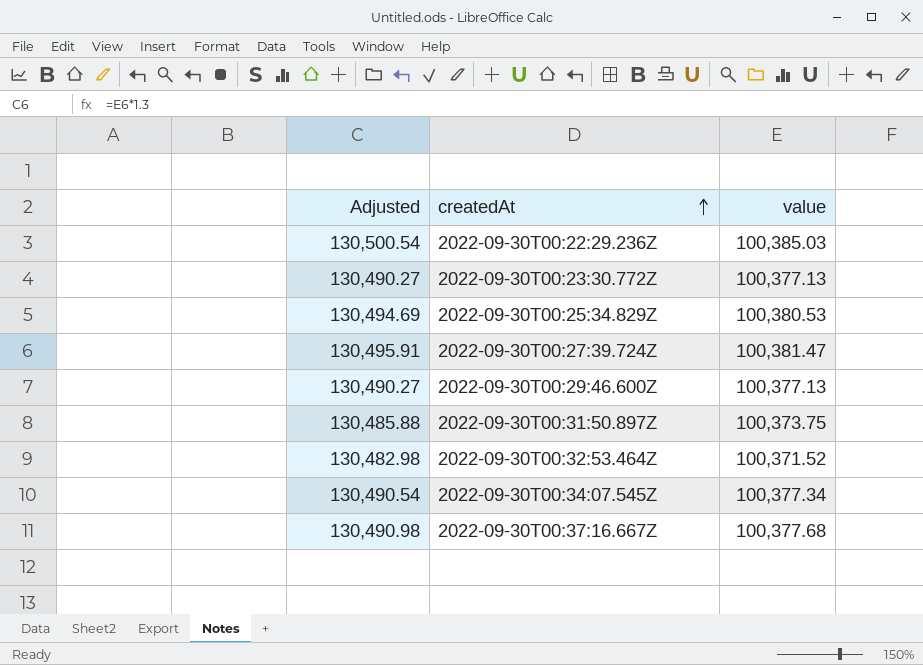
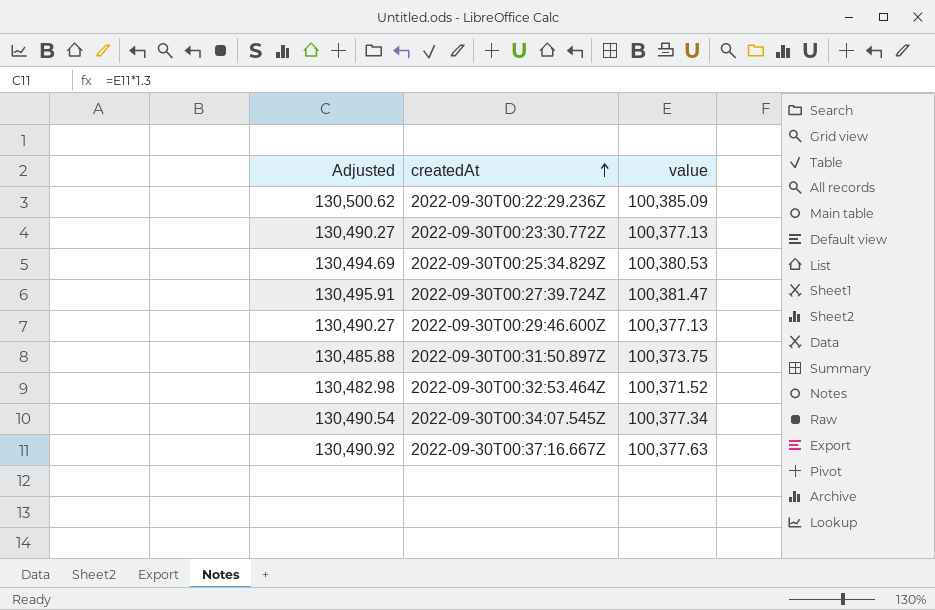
2022-09-30T00:22:29.236Z | Adjusted: 130,500.54 -> 130,500.62
2022-09-30T00:22:29.236Z | value: 100,385.03 -> 100,385.09
2022-09-30T00:37:16.667Z | Adjusted: 130,490.98 -> 130,490.92
2022-09-30T00:37:16.667Z | value: 100,377.68 -> 100,377.63

